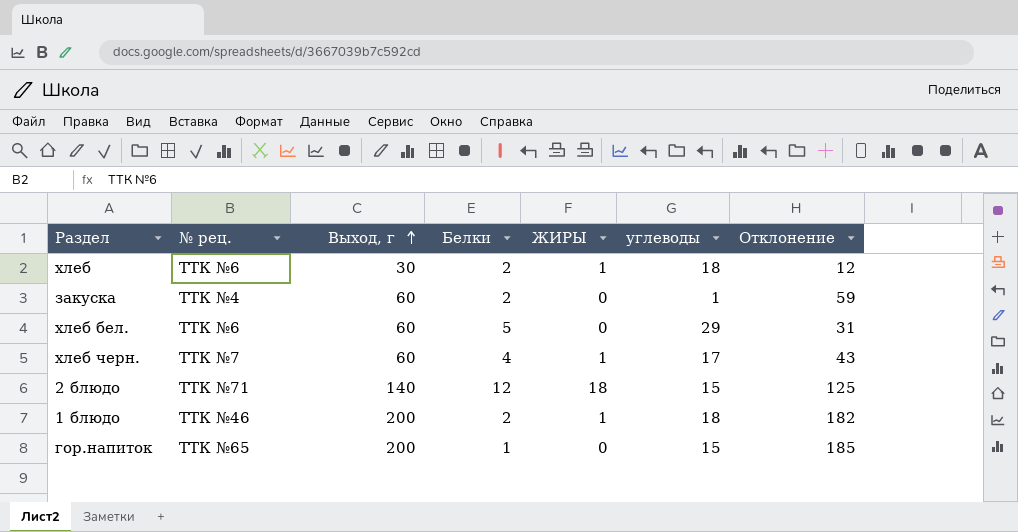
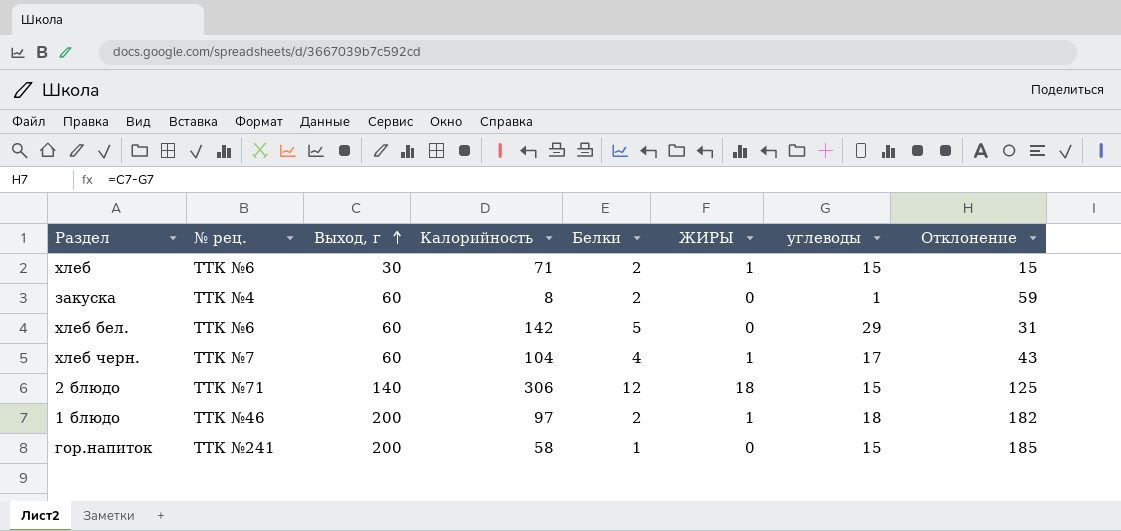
column Калорийность | position: none -> 4
хлеб | углеводы: 18 -> 15
хлеб | Отклонение: 12 -> 15
гор.напиток | № рец.: ТТК №65 -> ТТК №241

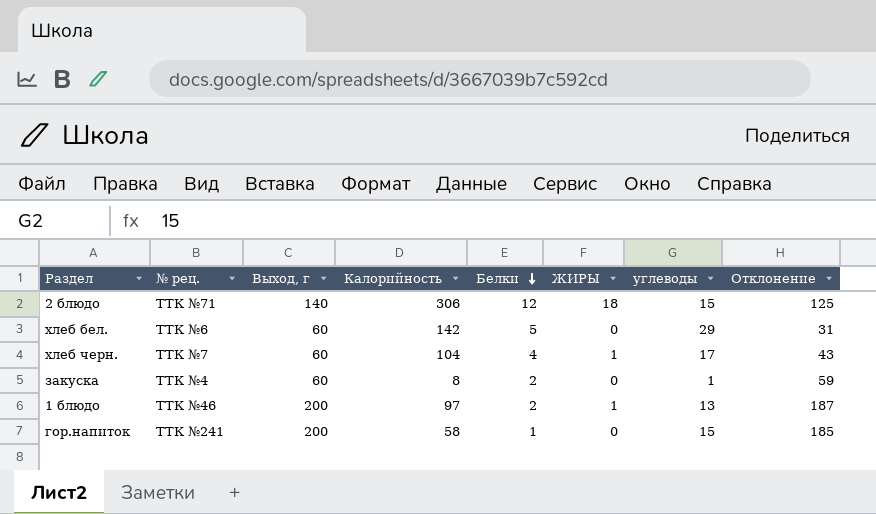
row order: Выход, г ascending -> Белки descending
row хлеб: ТТК №6 | 30 | 71 | 2 | 1 | 15 | 15 -> none
1 блюдо | углеводы: 18 -> 13
1 блюдо | Отклонение: 182 -> 187

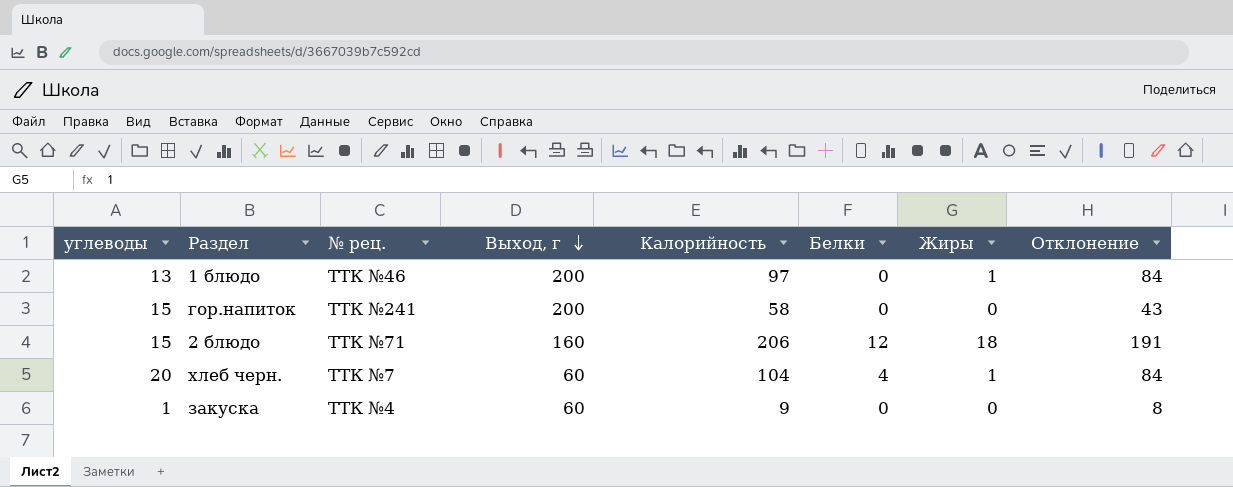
row order: Белки descending -> Выход, г descending
column углеводы | position: 7 -> 1
column name: ЖИРЫ -> Жиры
column Отклонение | formula: [Выход, г] - [углеводы] -> [Калорийность] - [углеводы]
row хлеб бел.: ТТК №6 | 60 | 142 | 5 | 0 | 29 | 31 -> none
1 блюдо | Белки: 2 -> 0
гор.напиток | Белки: 1 -> 0
2 блюдо | Выход, г: 140 -> 160
2 блюдо | Калорийность: 306 -> 206
хлеб черн. | углеводы: 17 -> 20
закуска | Калорийность: 8 -> 9
закуска | Белки: 2 -> 0

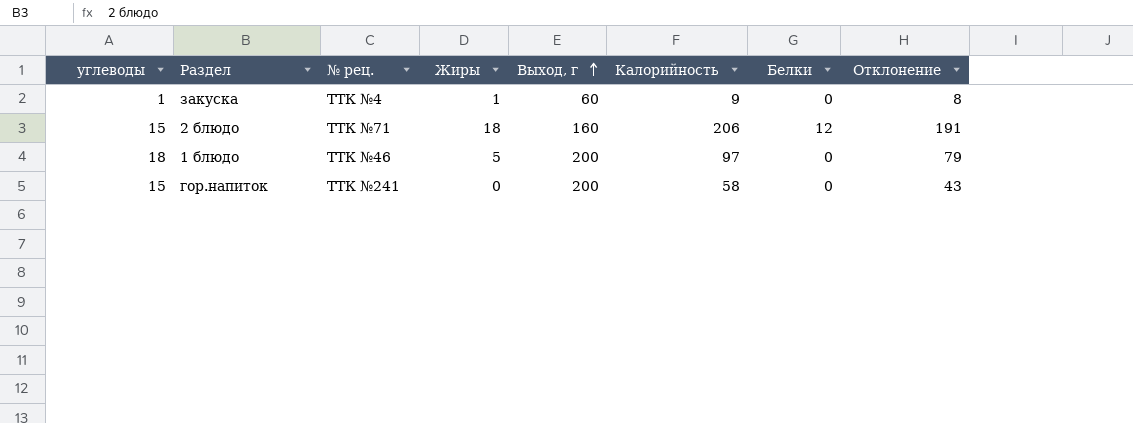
row order: Выход, г descending -> Выход, г ascending
column Жиры | position: 7 -> 4
row хлеб черн.: 20 | ТТК №7 | 60 | 104 | 4 | 1 | 84 -> none
закуска | Жиры: 0 -> 1
1 блюдо | углеводы: 13 -> 18
1 блюдо | Жиры: 1 -> 5
1 блюдо | Отклонение: 84 -> 79

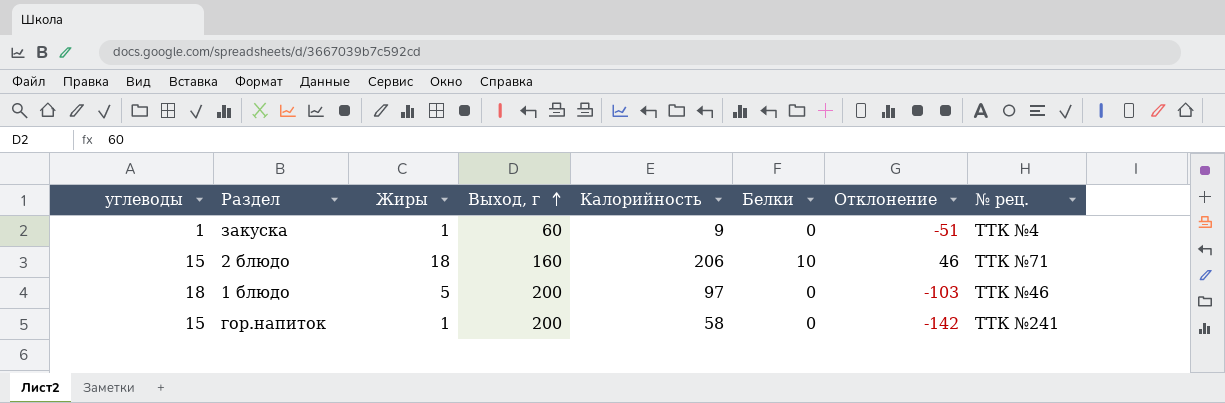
column Отклонение | formula: [Калорийность] - [углеводы] -> [Калорийность] - [Выход, г]
column № рец. | position: 3 -> 8
2 блюдо | Белки: 12 -> 10
гор.напиток | Жиры: 0 -> 1

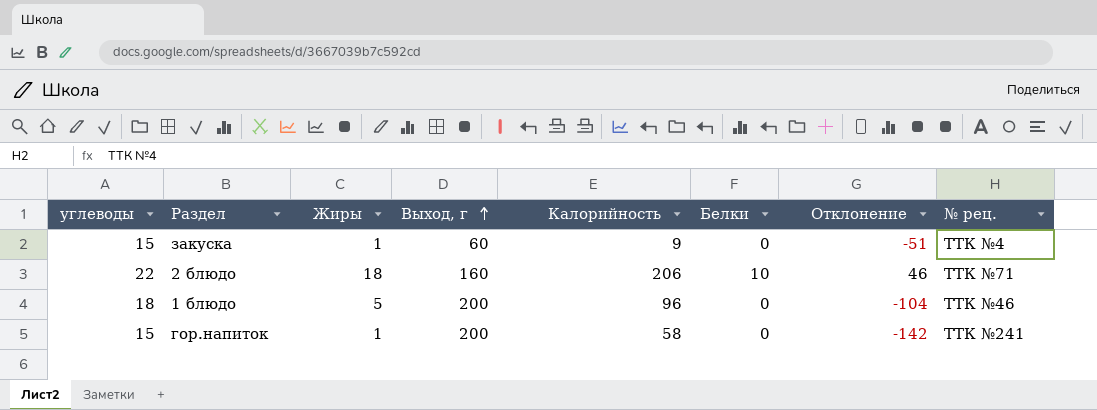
закуска | углеводы: 1 -> 15
2 блюдо | углеводы: 15 -> 22
1 блюдо | Калорийность: 97 -> 96
1 блюдо | Отклонение: -103 -> -104

